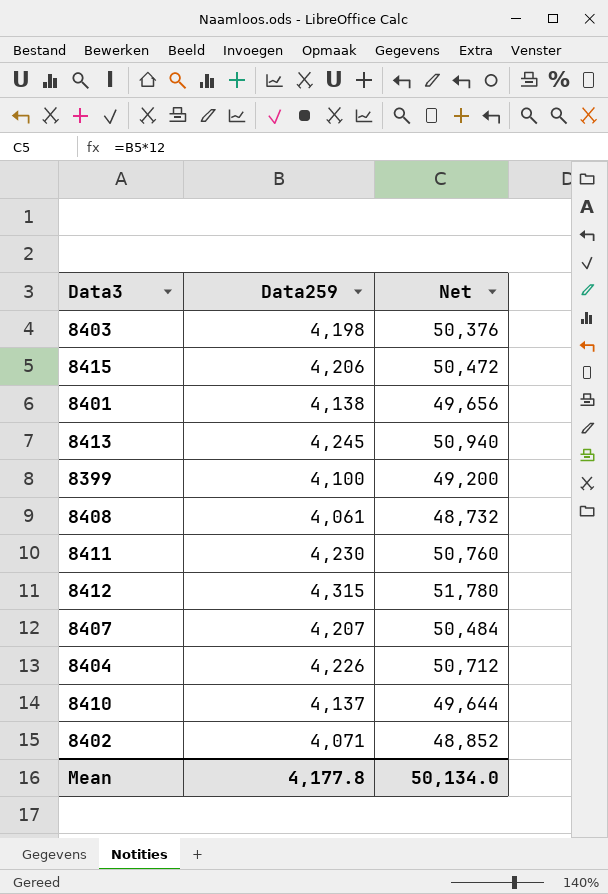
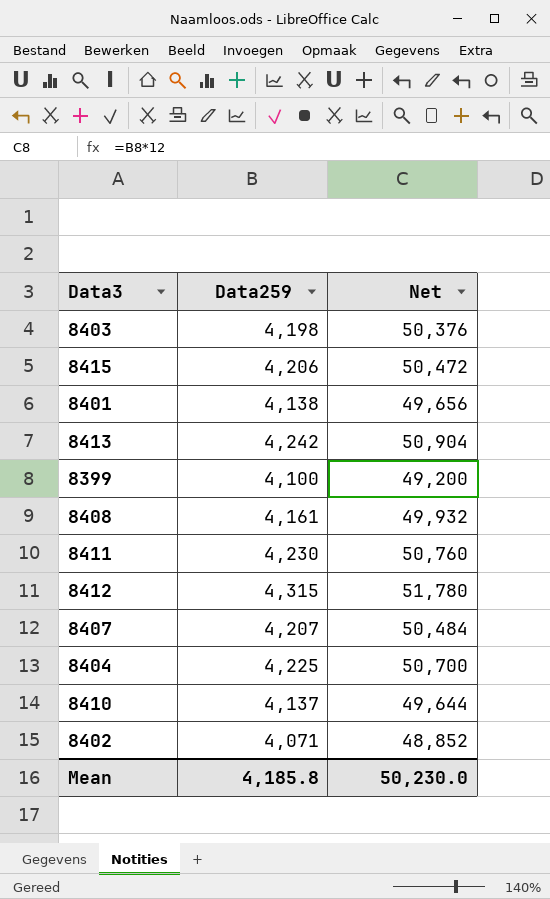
8413 | Data259: 4,245 -> 4,242
8413 | Net: 50,940 -> 50,904
8408 | Data259: 4,061 -> 4,161
8408 | Net: 48,732 -> 49,932
8404 | Data259: 4,226 -> 4,225
8404 | Net: 50,712 -> 50,700
Mean | Data259: 4,177.8 -> 4,185.8
Mean | Net: 50,134.0 -> 50,230.0

